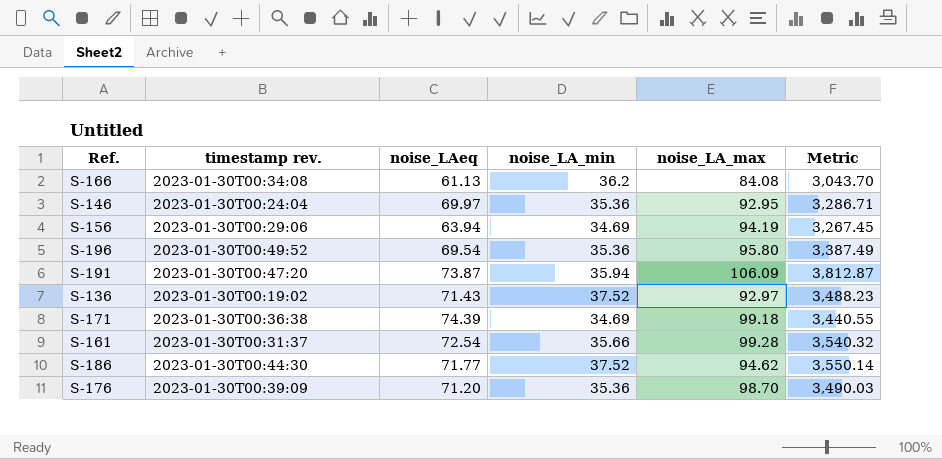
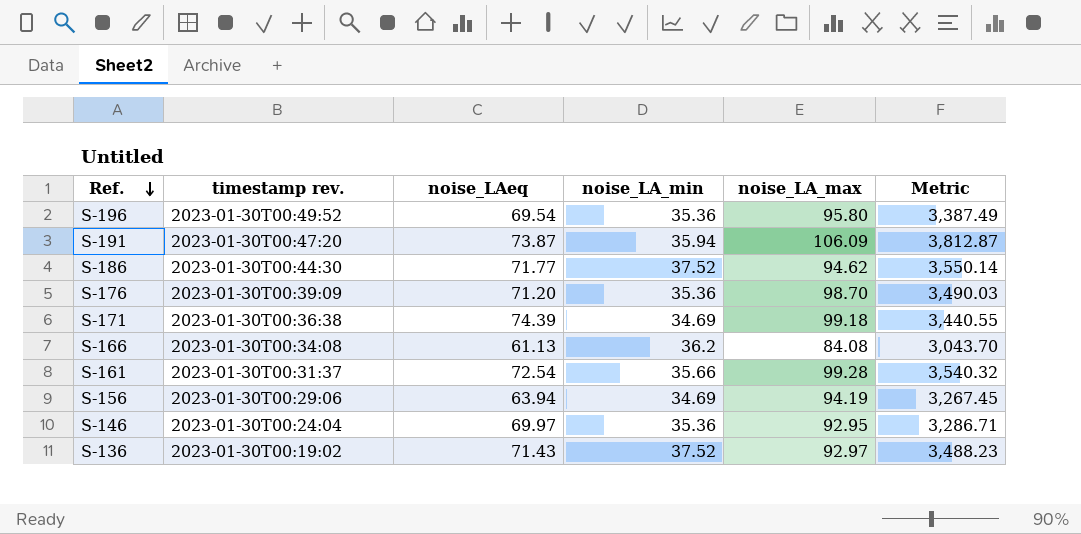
row order: none -> Ref. descending

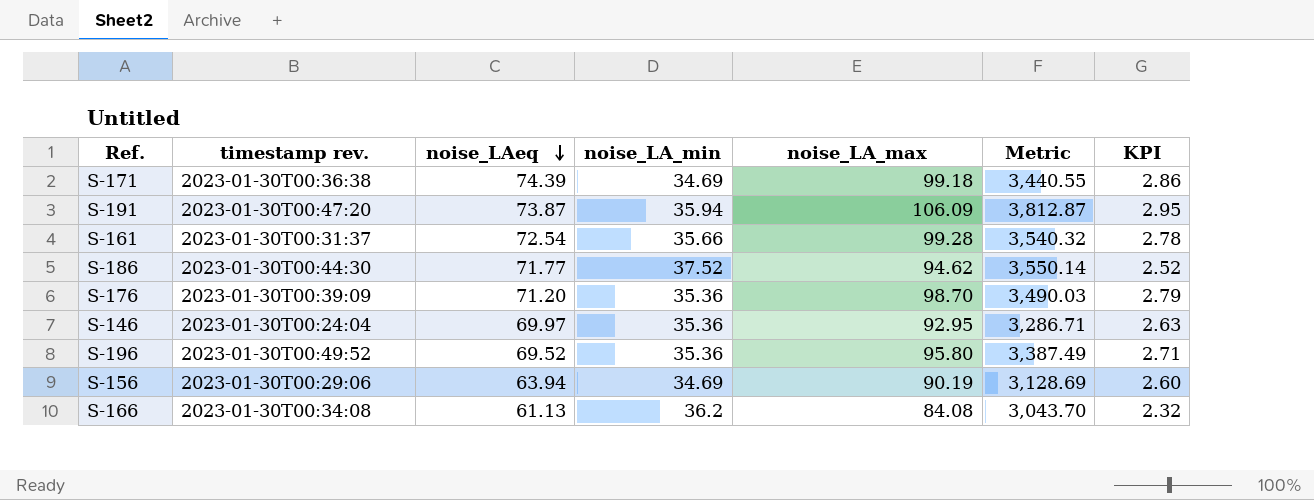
row order: Ref. descending -> noise_LAeq descending
column KPI | formula: none -> [noise_LA_max] / [noise_LA_min]
row S-136: 2023-01-30T00:19:02 | 71.43 | 37.52 | 92.97 | 3,488.23 -> none
S-196 | noise_LAeq: 69.54 -> 69.52
S-156 | noise_LA_max: 94.19 -> 90.19
S-156 | Metric: 3,267.45 -> 3,128.69

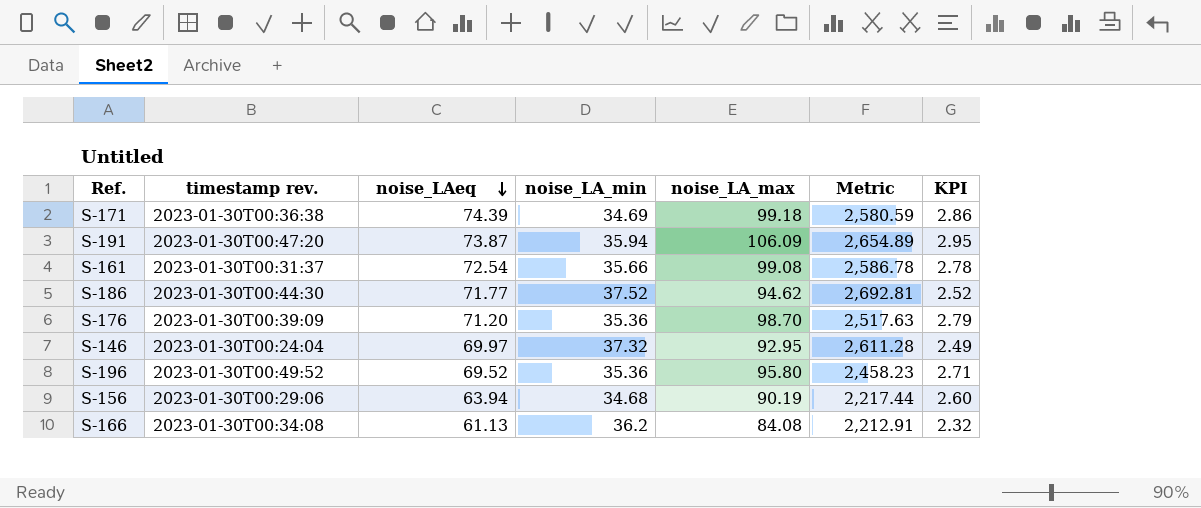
column Metric | formula: [noise_LA_min] * [noise_LA_max] -> [noise_LAeq] * [noise_LA_min]
S-161 | noise_LA_max: 99.28 -> 99.08
S-146 | noise_LA_min: 35.36 -> 37.32
S-146 | KPI: 2.63 -> 2.49
S-156 | noise_LA_min: 34.69 -> 34.68

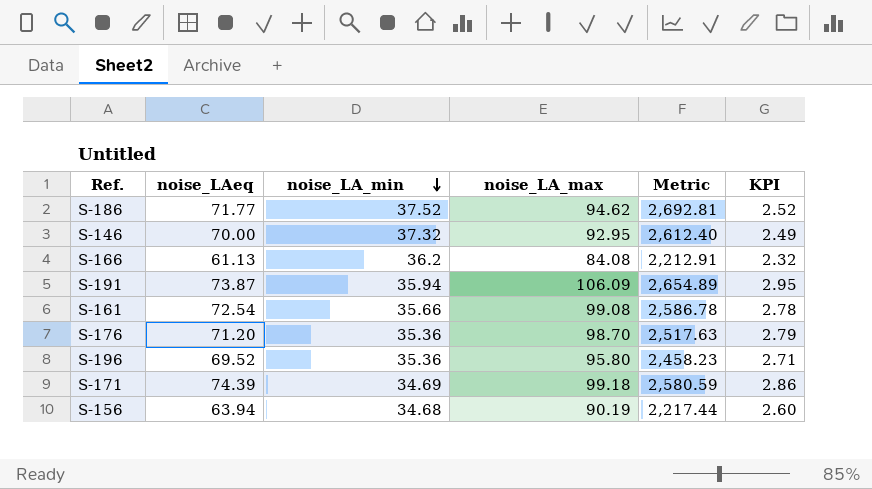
row order: noise_LAeq descending -> noise_LA_min descending
column timestamp rev. | position: 2 -> none
S-146 | noise_LAeq: 69.97 -> 70.00
S-146 | Metric: 2,611.28 -> 2,612.40

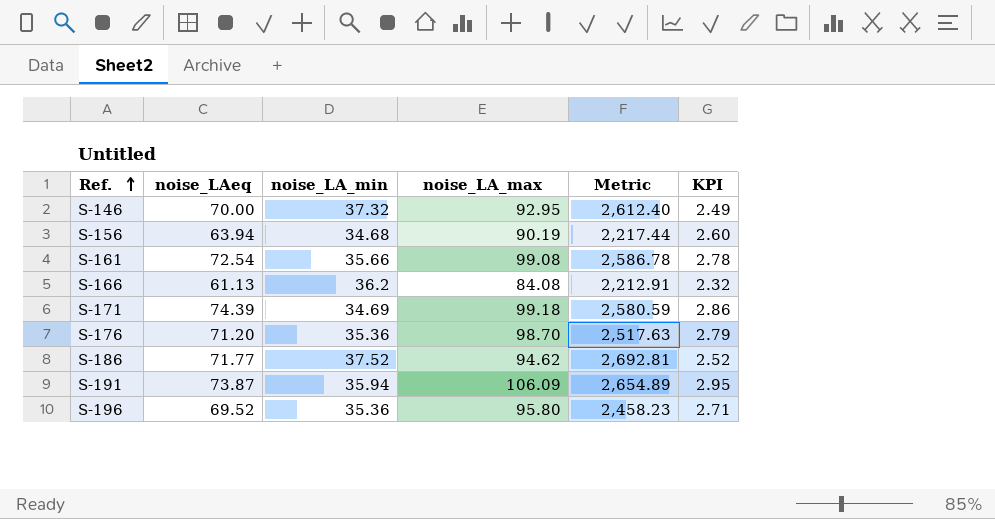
row order: noise_LA_min descending -> Ref. ascending

